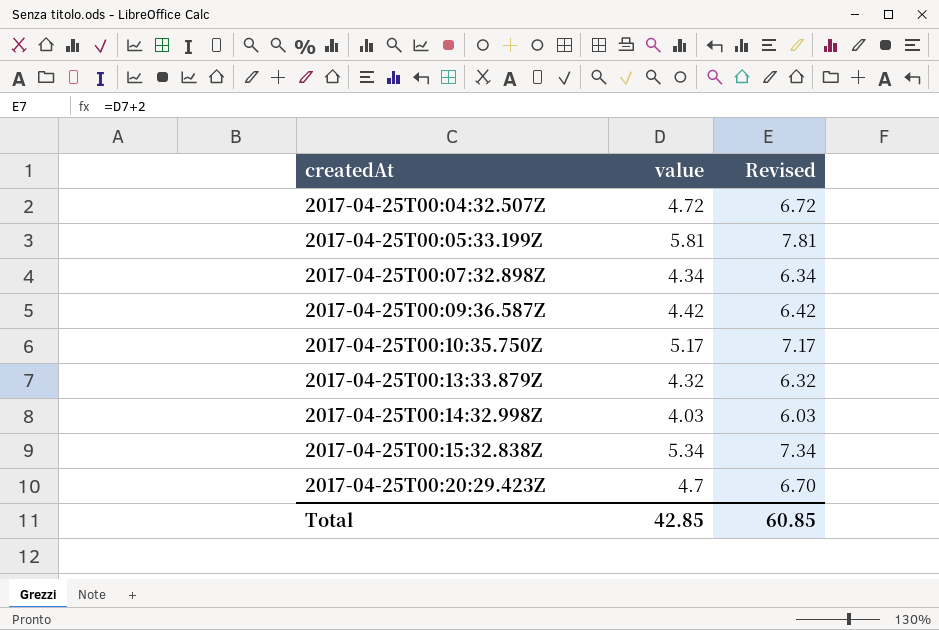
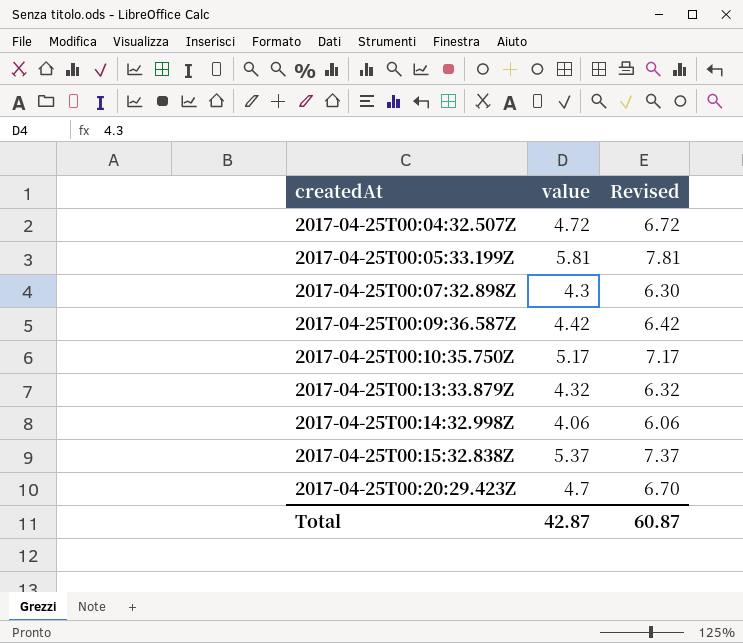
2017-04-25T00:07:32.898Z | value: 4.34 -> 4.3
2017-04-25T00:07:32.898Z | Revised: 6.34 -> 6.30
2017-04-25T00:14:32.998Z | value: 4.03 -> 4.06
2017-04-25T00:14:32.998Z | Revised: 6.03 -> 6.06
2017-04-25T00:15:32.838Z | value: 5.34 -> 5.37
2017-04-25T00:15:32.838Z | Revised: 7.34 -> 7.37
Total | value: 42.85 -> 42.87
Total | Revised: 60.85 -> 60.87

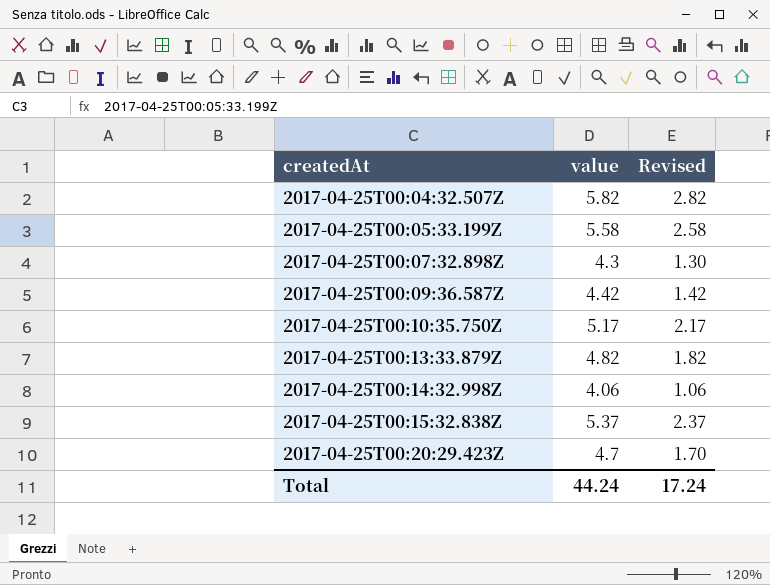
column Revised | formula: [value] + 2 -> [value] - 3
2017-04-25T00:04:32.507Z | value: 4.72 -> 5.82
2017-04-25T00:05:33.199Z | value: 5.81 -> 5.58
2017-04-25T00:13:33.879Z | value: 4.32 -> 4.82
Total | value: 42.87 -> 44.24
Total | Revised: 60.87 -> 17.24

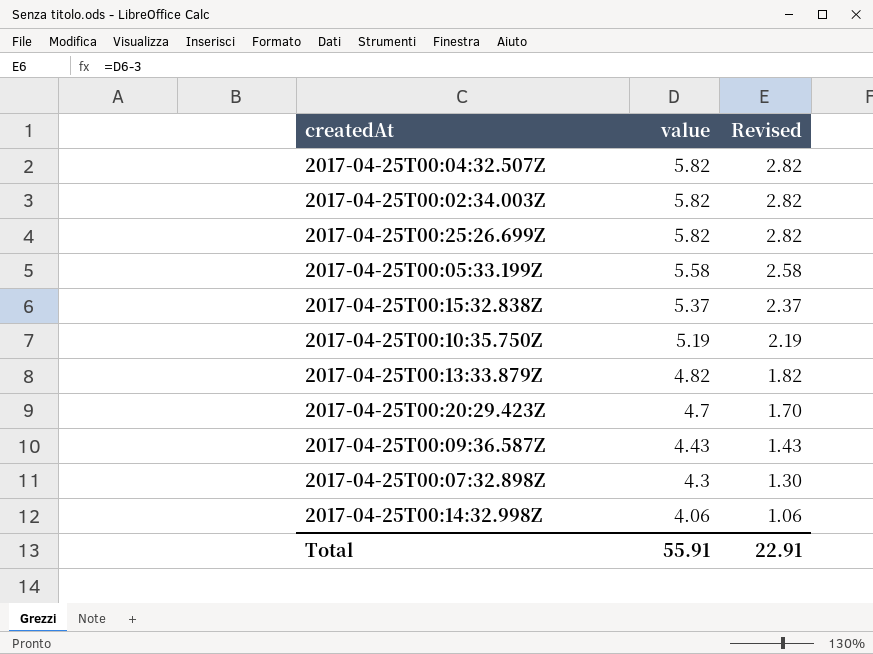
row order: createdAt ascending -> value descending
row 2017-04-25T00:02:34.003Z: none -> 5.82 | 2.82
row 2017-04-25T00:25:26.699Z: none -> 5.82 | 2.82
2017-04-25T00:10:35.750Z | value: 5.17 -> 5.19
2017-04-25T00:10:35.750Z | Revised: 2.17 -> 2.19
2017-04-25T00:09:36.587Z | value: 4.42 -> 4.43
2017-04-25T00:09:36.587Z | Revised: 1.42 -> 1.43
Total | value: 44.24 -> 55.91
Total | Revised: 17.24 -> 22.91

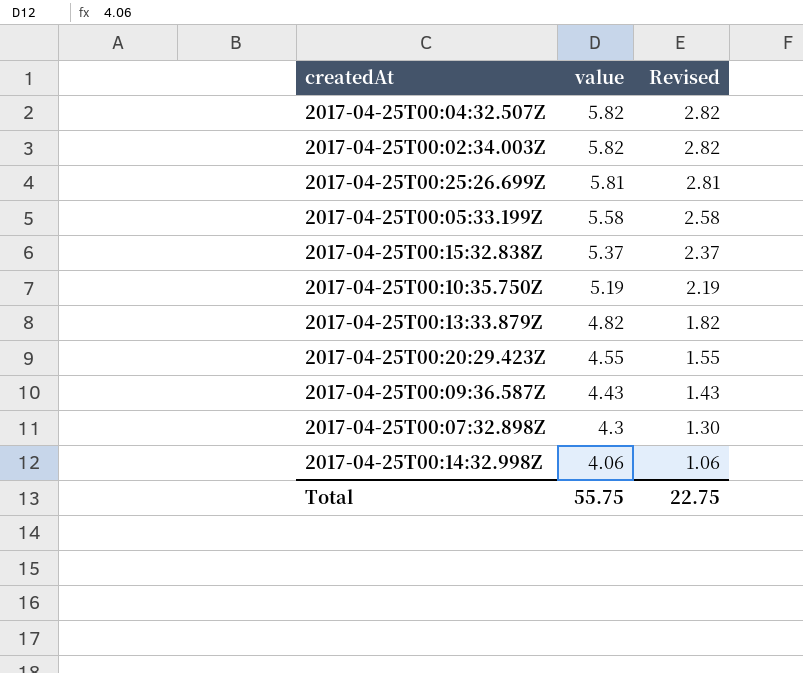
2017-04-25T00:25:26.699Z | value: 5.82 -> 5.81
2017-04-25T00:25:26.699Z | Revised: 2.82 -> 2.81
2017-04-25T00:20:29.423Z | value: 4.7 -> 4.55
2017-04-25T00:20:29.423Z | Revised: 1.70 -> 1.55
Total | value: 55.91 -> 55.75
Total | Revised: 22.91 -> 22.75

